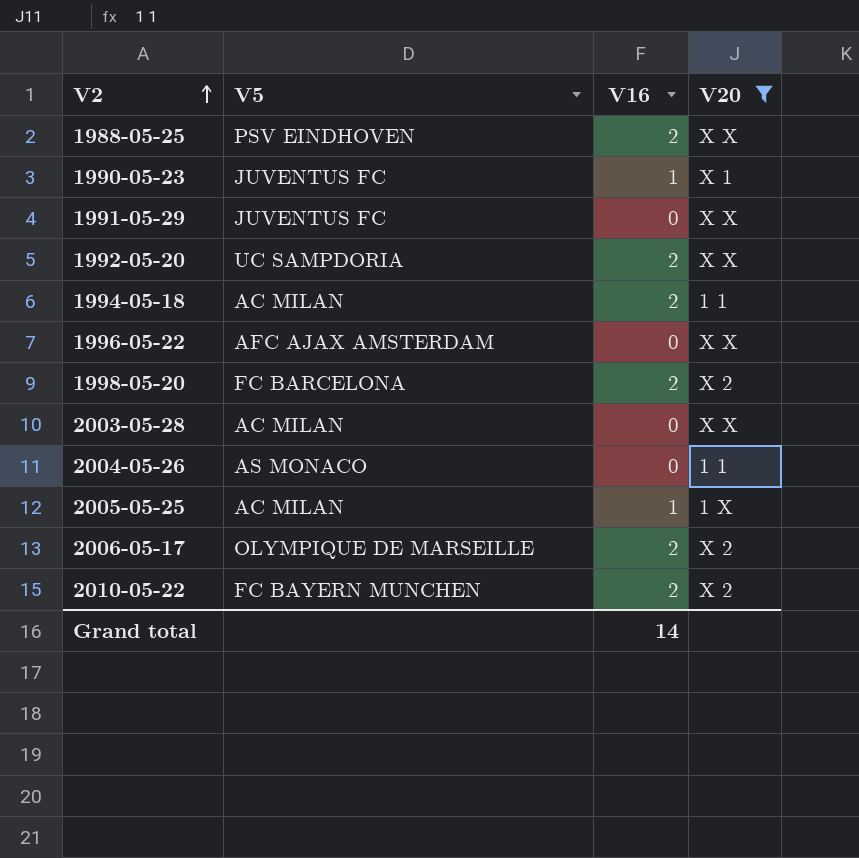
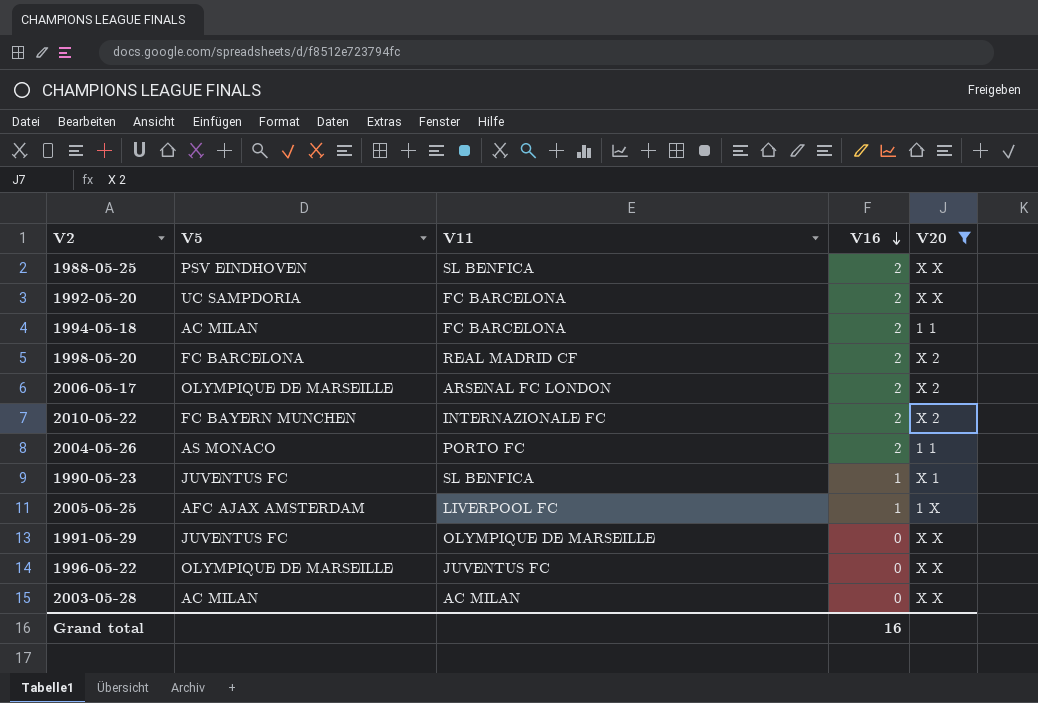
row order: V2 ascending -> V16 descending
column V11 | position: none -> 3
2004-05-26 | V16: 0 -> 2
2005-05-25 | V5: AC MILAN -> AFC AJAX AMSTERDAM
1996-05-22 | V5: AFC AJAX AMSTERDAM -> OLYMPIQUE DE MARSEILLE
Grand total | V16: 14 -> 16

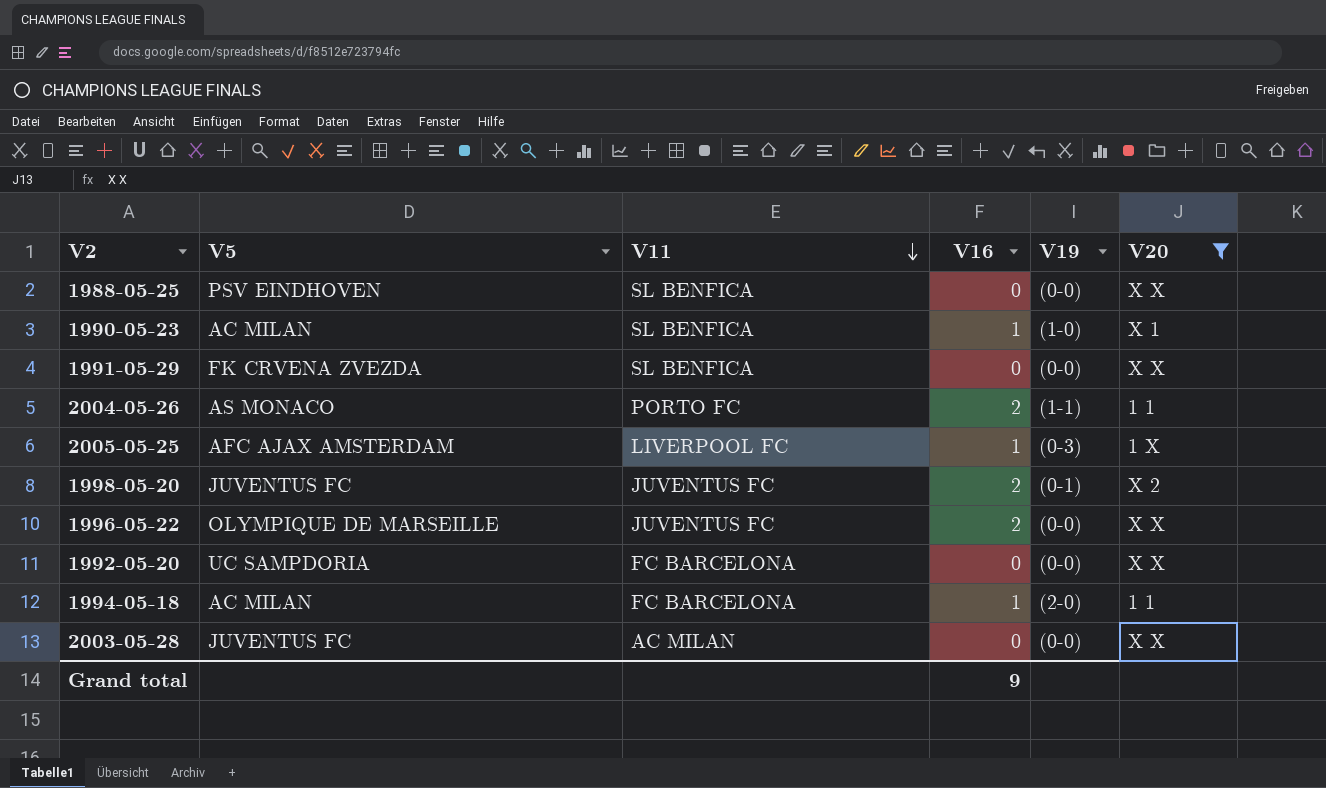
row order: V16 descending -> V11 descending
column V19 | position: none -> 5
row 2006-05-17: OLYMPIQUE DE MARSEILLE | ARSENAL FC LONDON | 2 | X 2 -> none
row 2010-05-22: FC BAYERN MUNCHEN | INTERNAZIONALE FC | 2 | X 2 -> none
1988-05-25 | V16: 2 -> 0
1990-05-23 | V5: JUVENTUS FC -> AC MILAN
1991-05-29 | V5: JUVENTUS FC -> FK CRVENA ZVEZDA
1991-05-29 | V11: OLYMPIQUE DE MARSEILLE -> SL BENFICA
1998-05-20 | V5: FC BARCELONA -> JUVENTUS FC
1998-05-20 | V11: REAL MADRID CF -> JUVENTUS FC
1996-05-22 | V16: 0 -> 2
1992-05-20 | V16: 2 -> 0
1994-05-18 | V16: 2 -> 1
2003-05-28 | V5: AC MILAN -> JUVENTUS FC
Grand total | V16: 16 -> 9

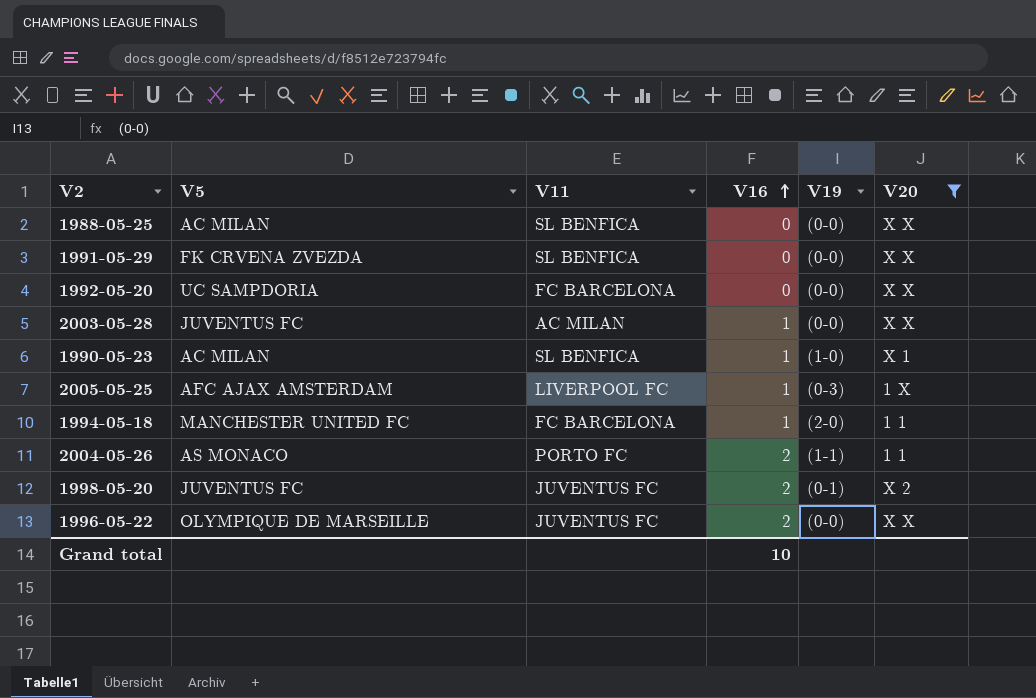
row order: V11 descending -> V16 ascending
1988-05-25 | V5: PSV EINDHOVEN -> AC MILAN
2003-05-28 | V16: 0 -> 1
1994-05-18 | V5: AC MILAN -> MANCHESTER UNITED FC
Grand total | V16: 9 -> 10

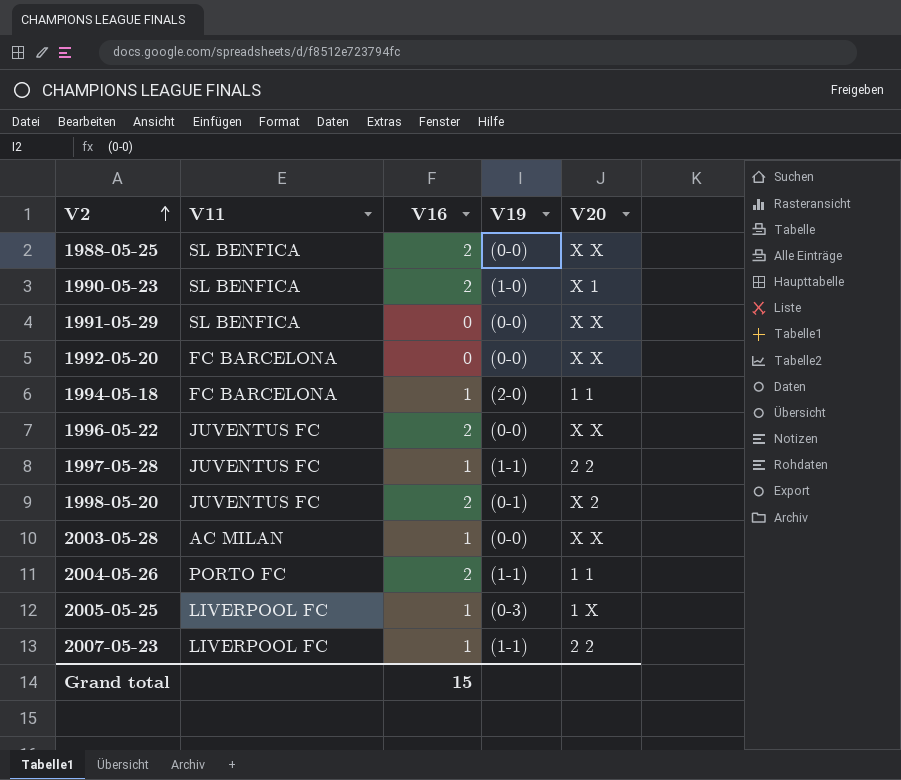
filter: V20 != 2 2 -> none
row order: V16 ascending -> V2 ascending
column V5 | position: 2 -> none
1988-05-25 | V16: 0 -> 2
1990-05-23 | V16: 1 -> 2
Grand total | V16: 10 -> 15

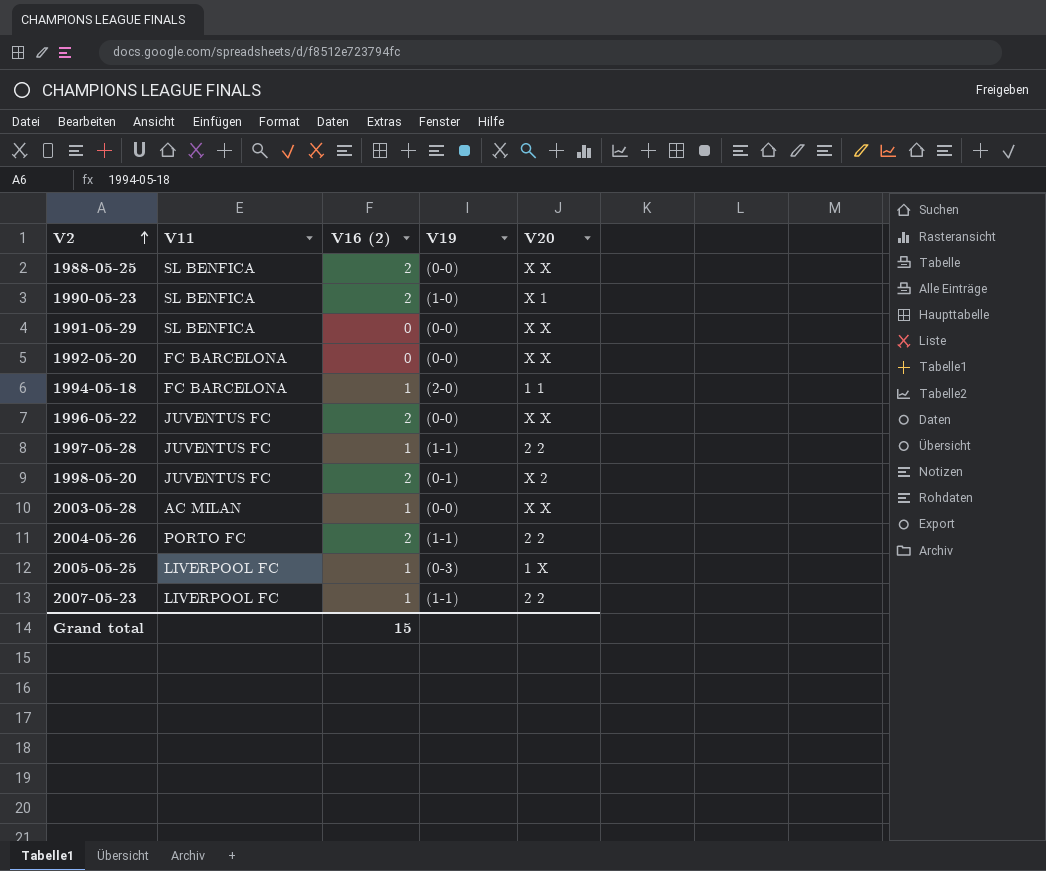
column name: V16 -> V16 (2)
2004-05-26 | V20: 1 1 -> 2 2

